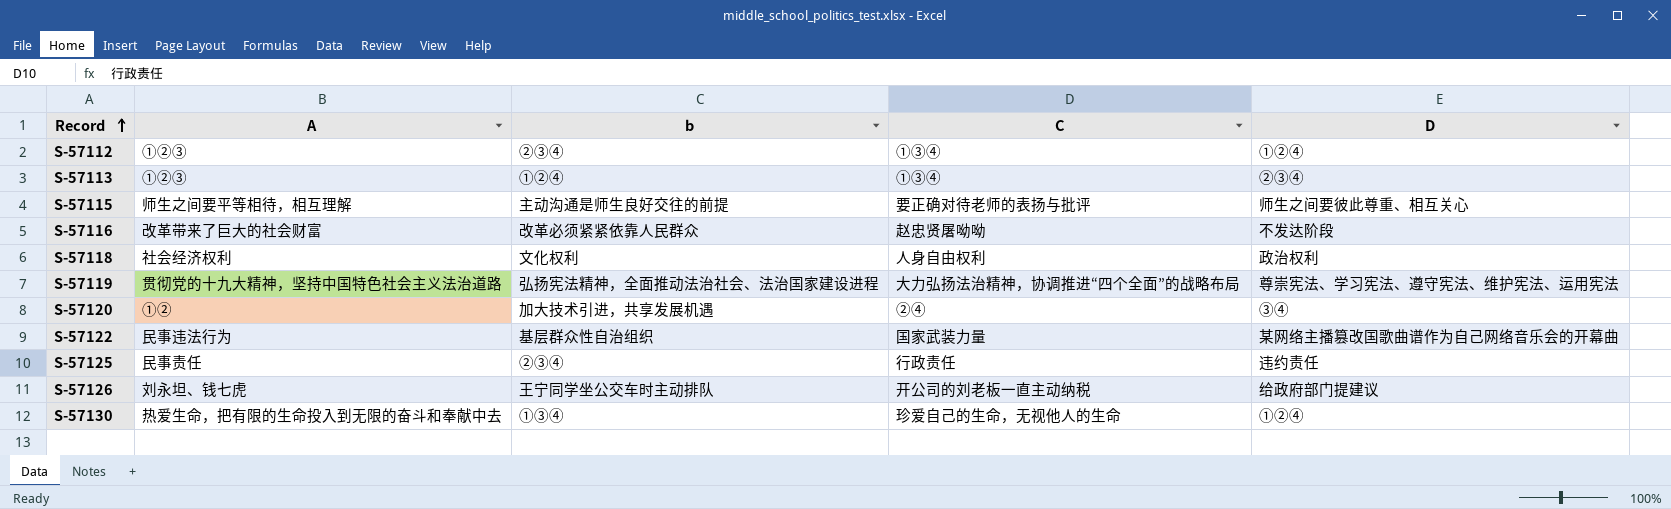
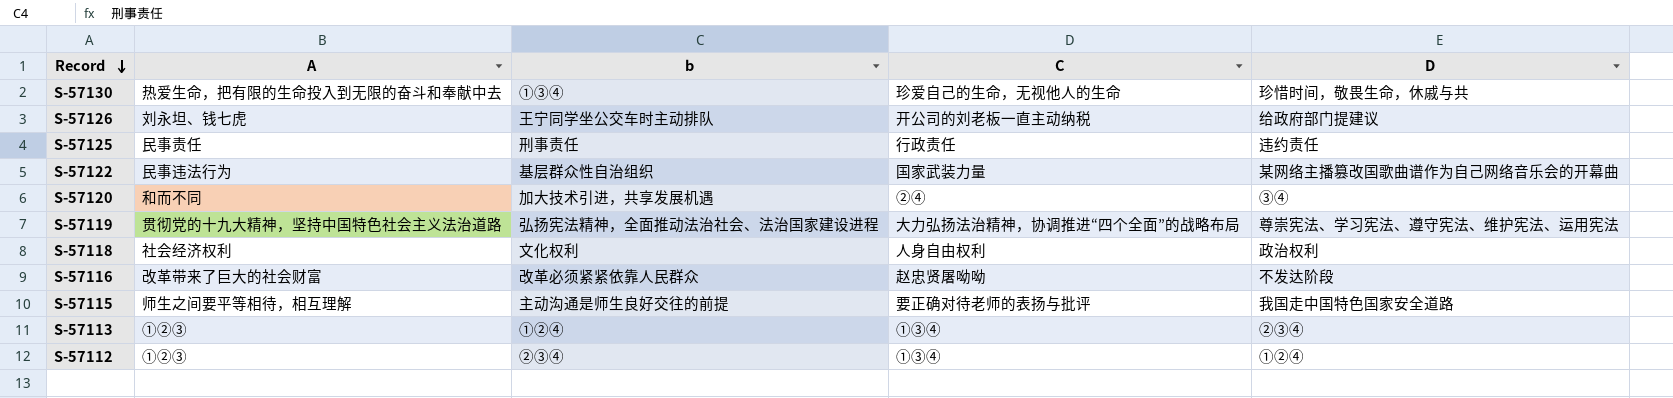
row order: Record ascending -> Record descending
S-57130 | D: ①②④ -> 珍惜时间，敬畏生命，休戚与共
S-57125 | b: ②③④ -> 刑事责任
S-57120 | A: ①② -> 和而不同
S-57115 | D: 师生之间要彼此尊重、相互关心 -> 我国走中国特色国家安全道路

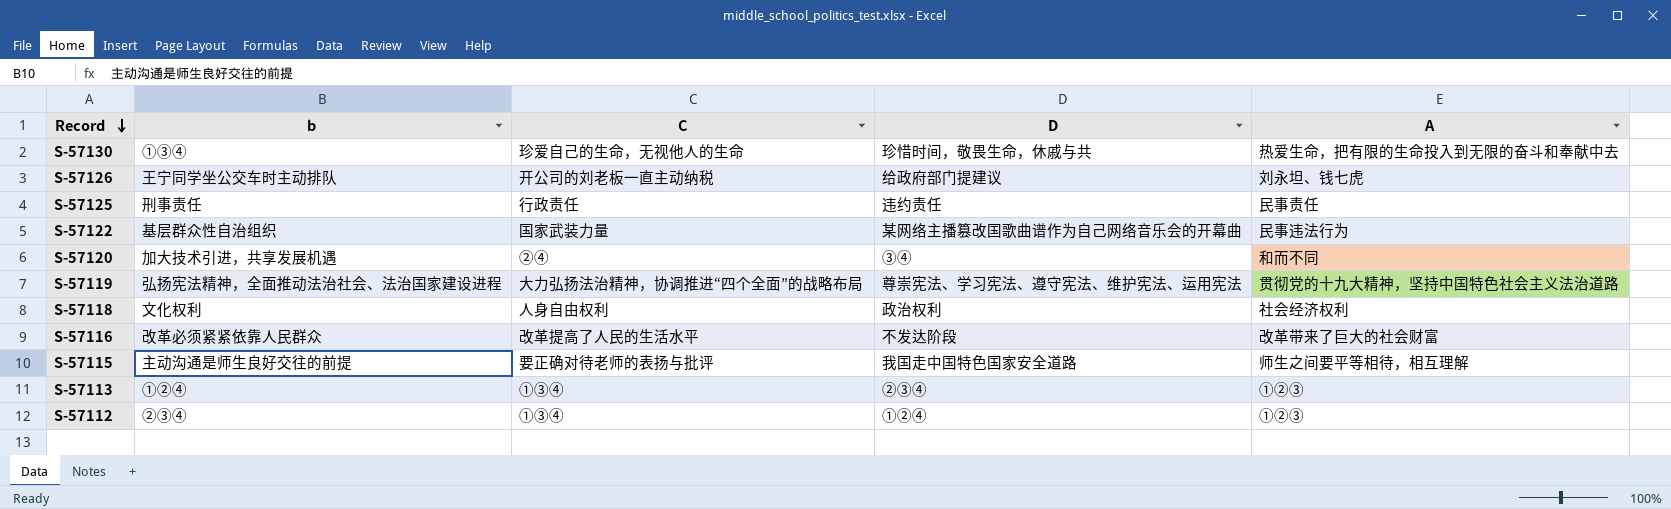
column A | position: 2 -> 5
S-57116 | C: 赵忠贤屠呦呦 -> 改革提高了人民的生活水平

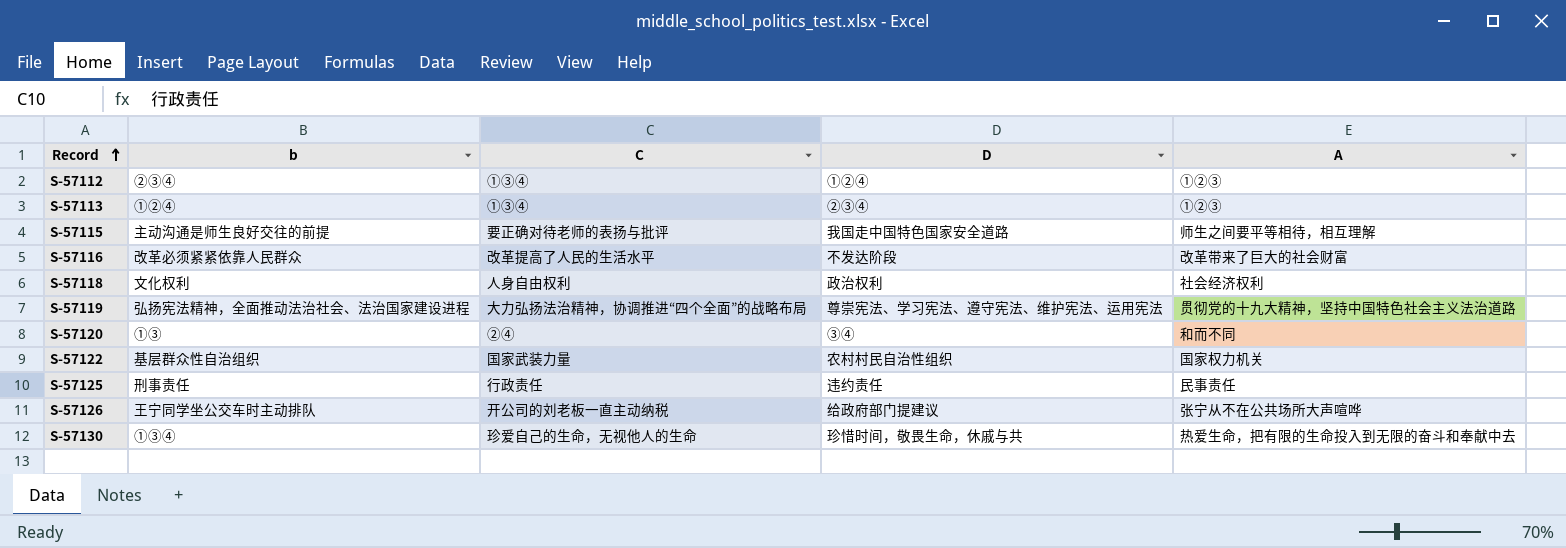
row order: Record descending -> Record ascending
S-57120 | b: 加大技术引进，共享发展机遇 -> ①③
S-57122 | D: 某网络主播篡改国歌曲谱作为自己网络音乐会的开幕曲 -> 农村村民自治性组织
S-57122 | A: 民事违法行为 -> 国家权力机关
S-57126 | A: 刘永坦、钱七虎 -> 张宁从不在公共场所大声喧哗

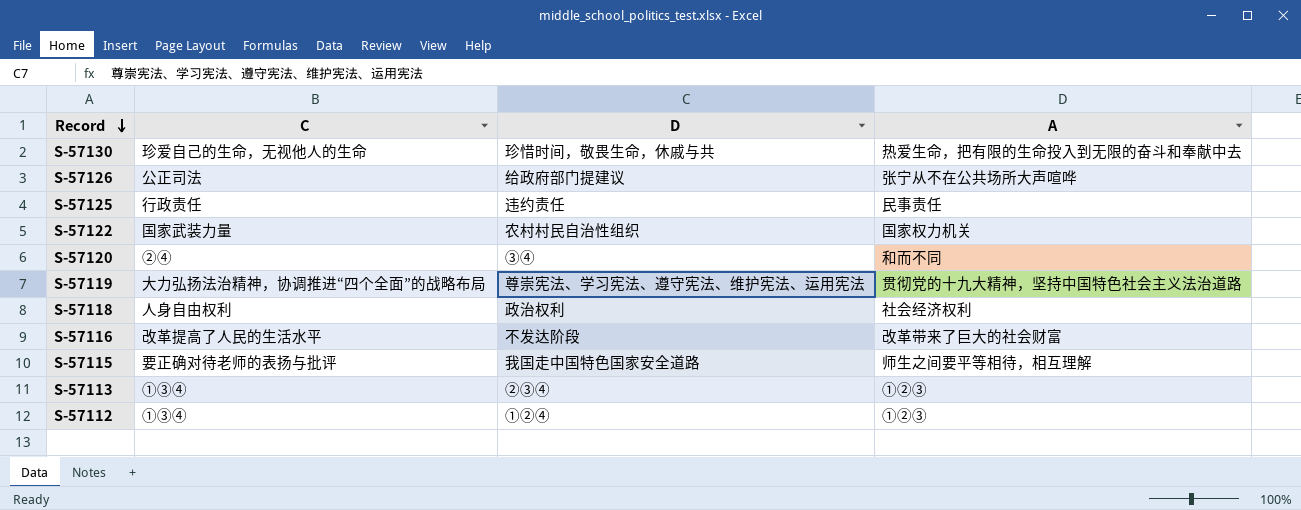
row order: Record ascending -> Record descending
column b | position: 2 -> none
S-57126 | C: 开公司的刘老板一直主动纳税 -> 公正司法

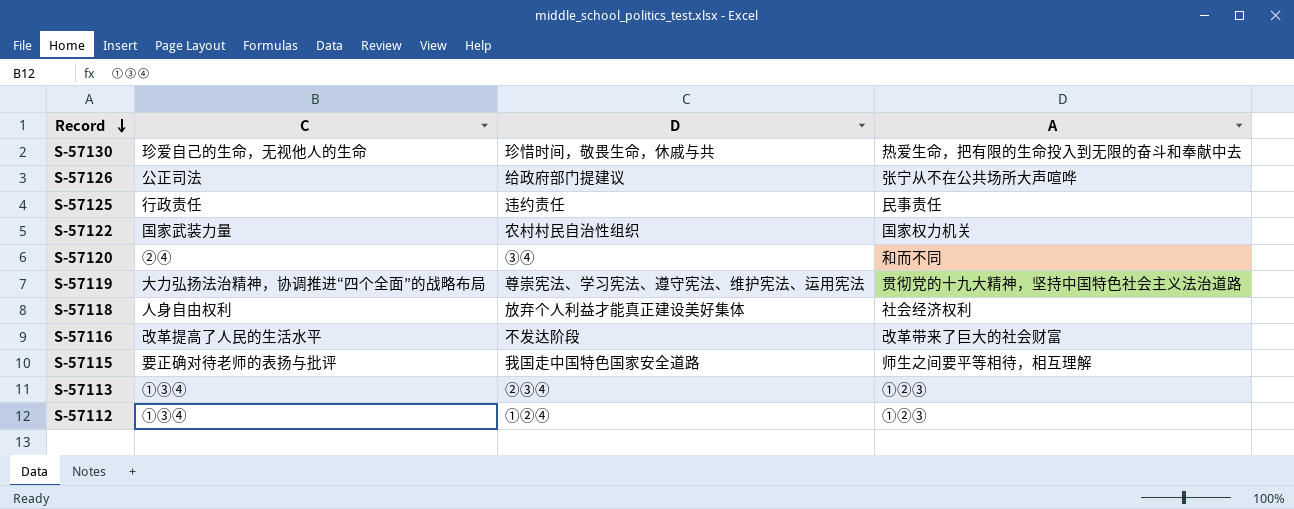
S-57118 | D: 政治权利 -> 放弃个人利益才能真正建设美好集体

